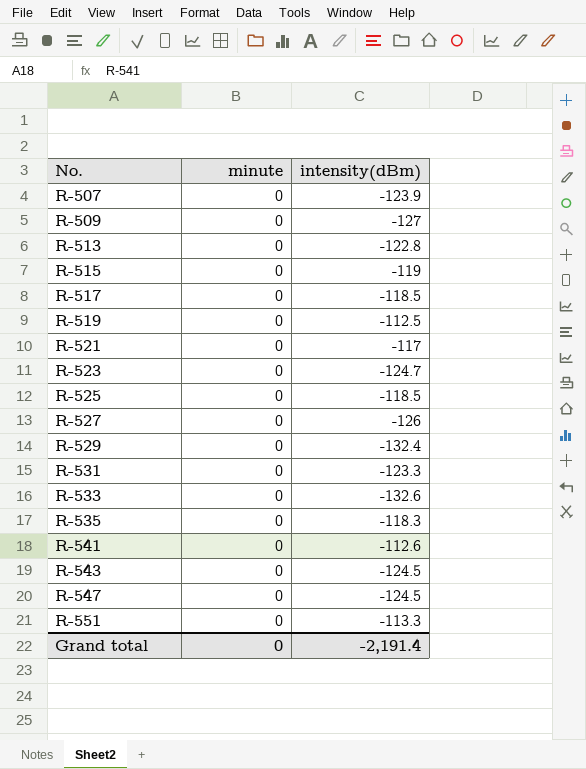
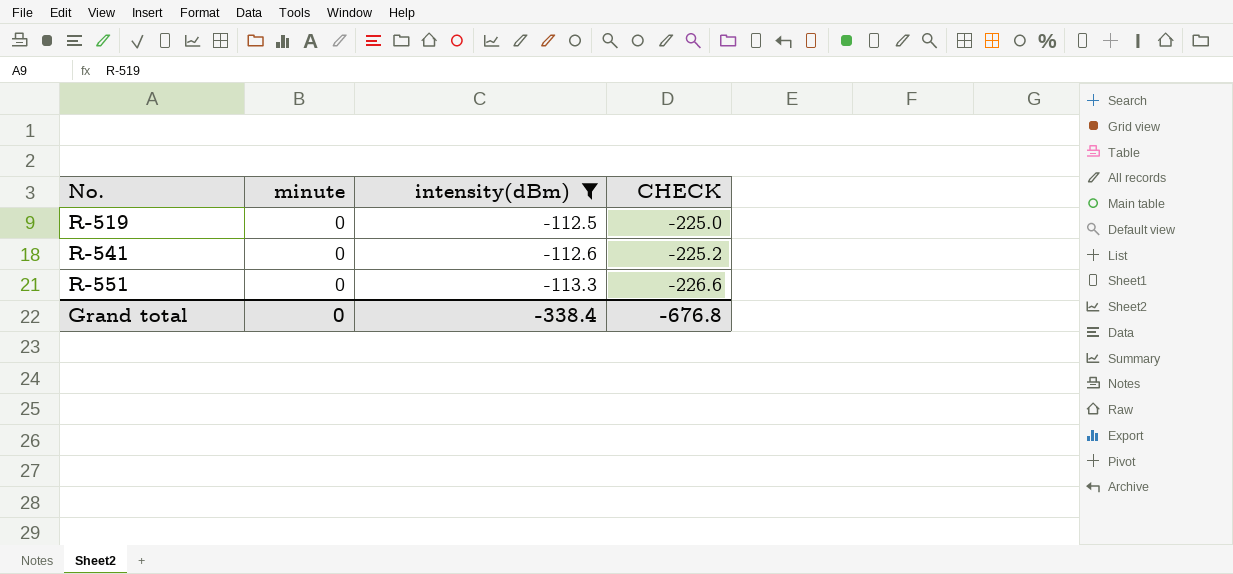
filter: none -> intensity(dBm) >= -113.3
column CHECK | formula: none -> [intensity(dBm)] * 2
Grand total | intensity(dBm): -2,191.4 -> -338.4

